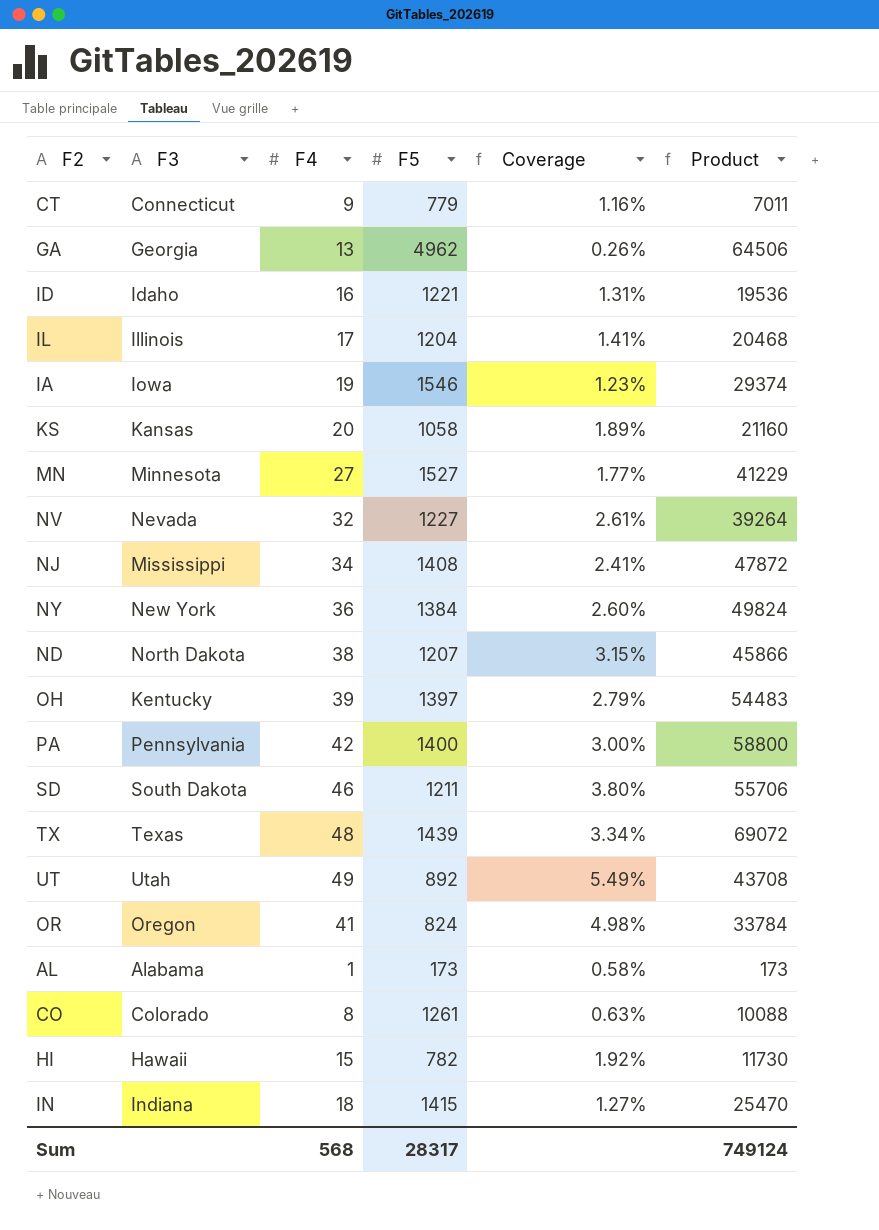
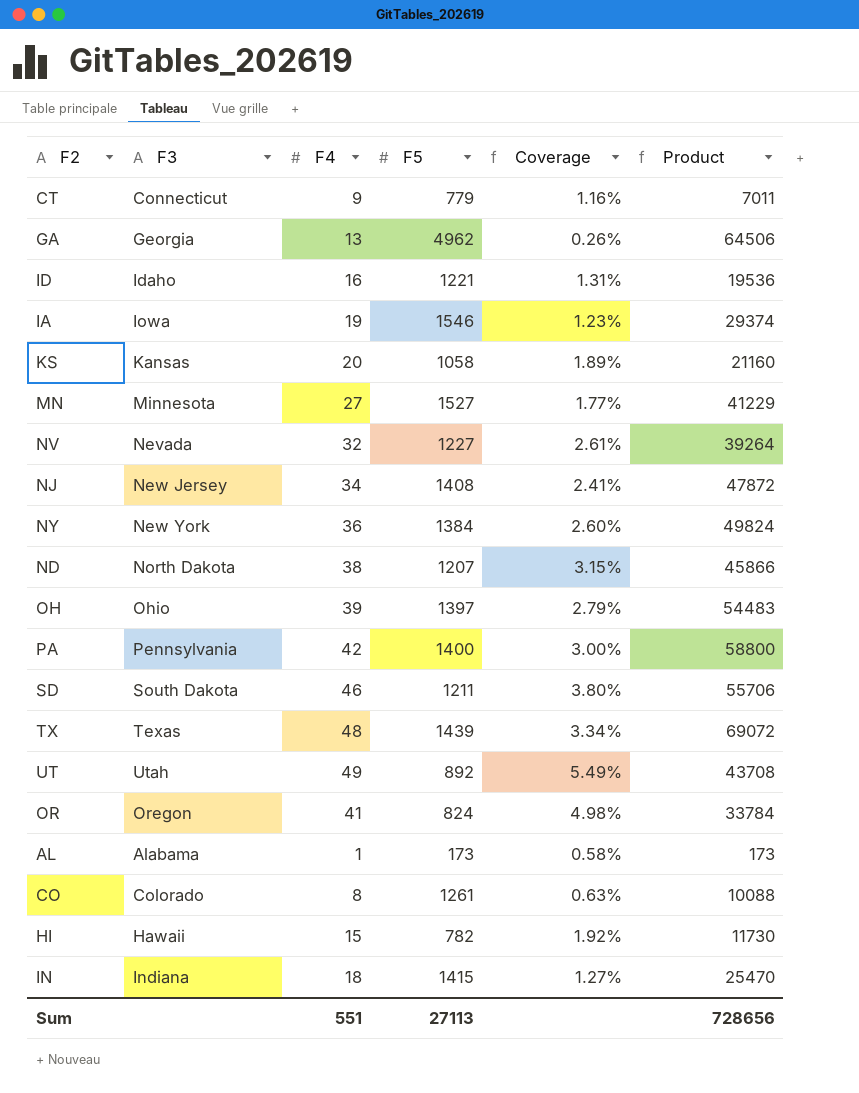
row IL: Illinois | 17 | 1204 | 1.41% | 20468 -> none
NJ | F3: Mississippi -> New Jersey
OH | F3: Kentucky -> Ohio
Sum | F4: 568 -> 551
Sum | F5: 28317 -> 27113
Sum | Product: 749124 -> 728656

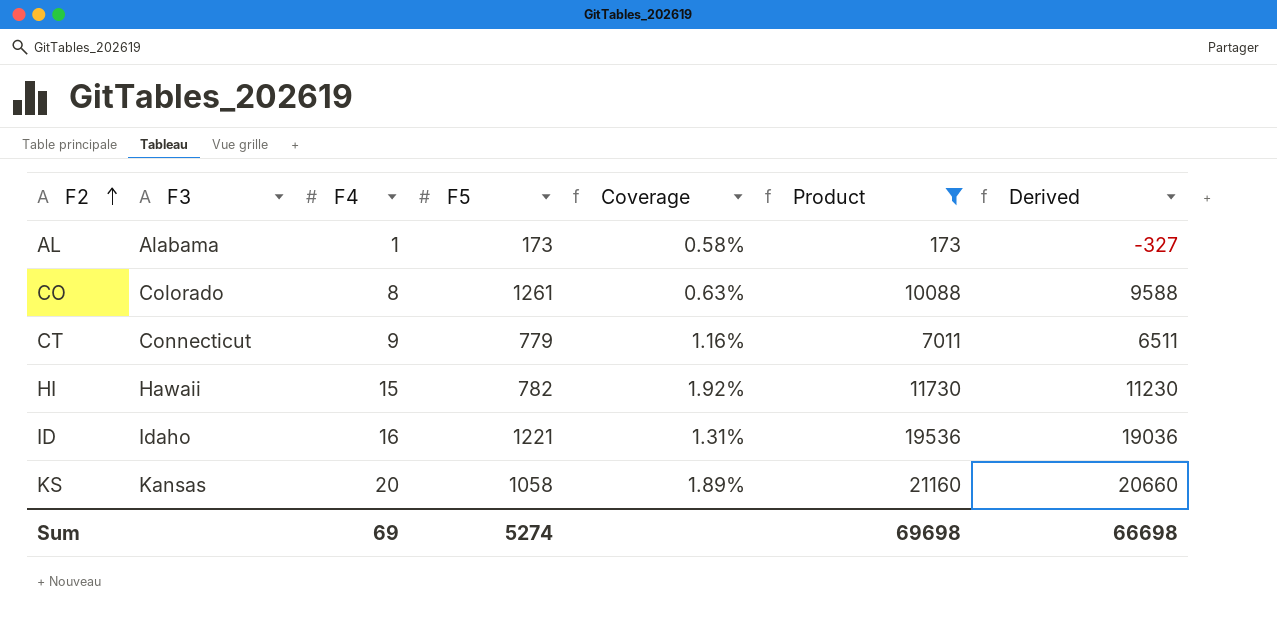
filter: none -> Product <= 21160
row order: none -> F2 ascending
column Derived | formula: none -> [Product] - 500
Sum | F4: 551 -> 69
Sum | F5: 27113 -> 5274
Sum | Product: 728656 -> 69698

